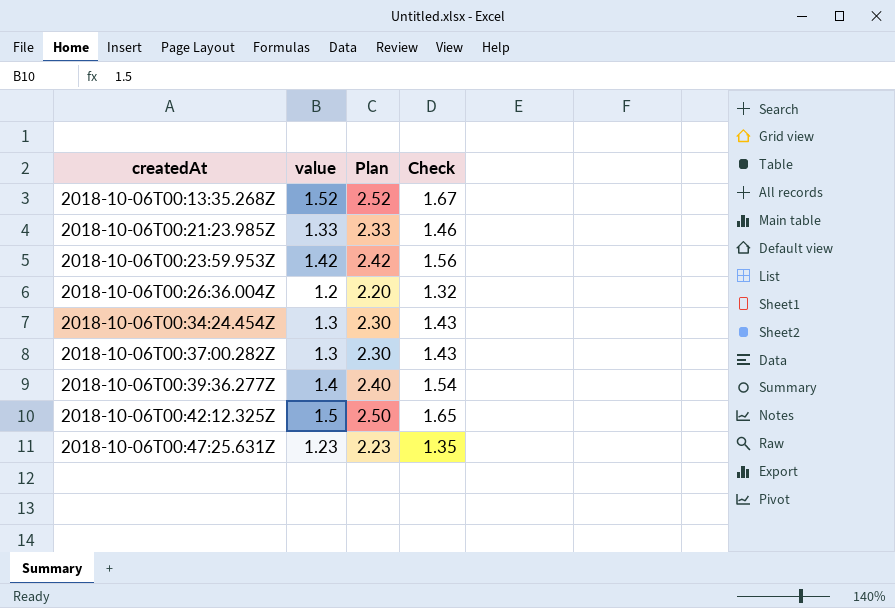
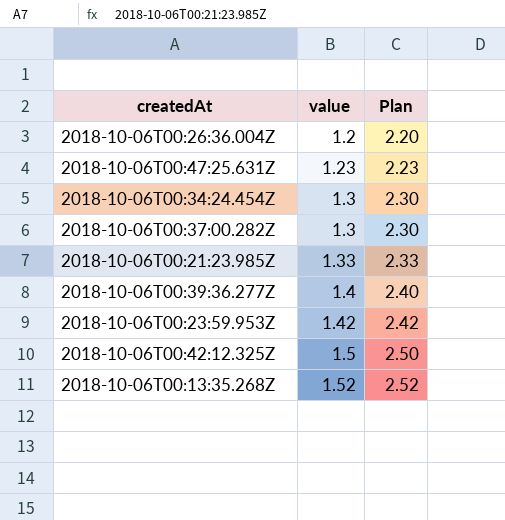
row order: createdAt ascending -> value ascending
column Check | formula: [value] * 1.1 -> none

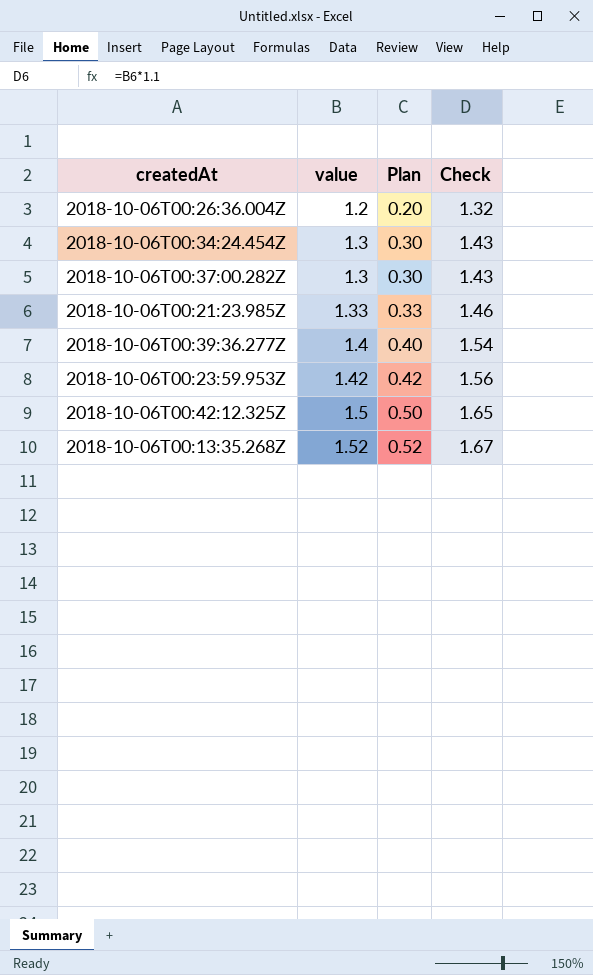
column Plan | formula: [value] + 1 -> [value] - 1
column Check | formula: none -> [value] * 1.1
row 2018-10-06T00:47:25.631Z: 1.23 | 2.23 -> none

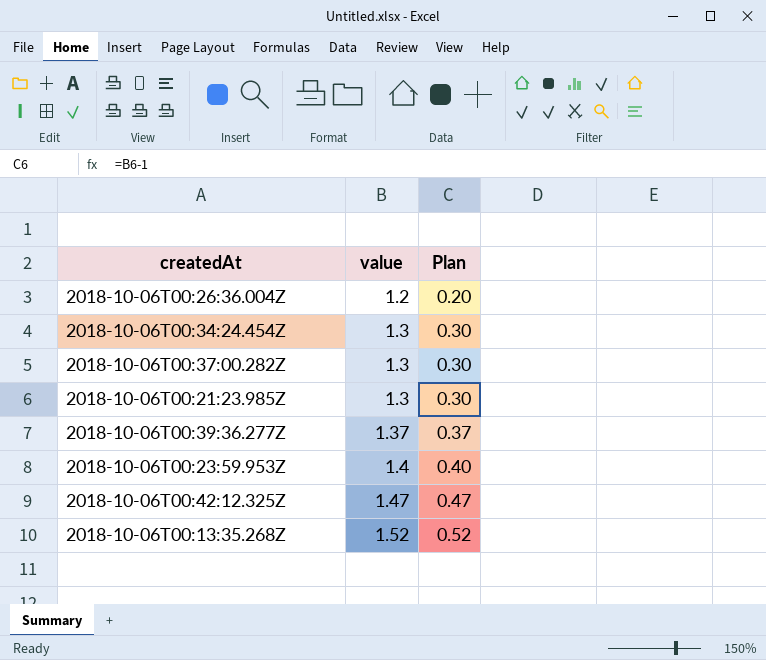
column Check | formula: [value] * 1.1 -> none
2018-10-06T00:21:23.985Z | value: 1.33 -> 1.3
2018-10-06T00:21:23.985Z | Plan: 0.33 -> 0.30
2018-10-06T00:39:36.277Z | value: 1.4 -> 1.37
2018-10-06T00:39:36.277Z | Plan: 0.40 -> 0.37
2018-10-06T00:23:59.953Z | value: 1.42 -> 1.4
2018-10-06T00:23:59.953Z | Plan: 0.42 -> 0.40
2018-10-06T00:42:12.325Z | value: 1.5 -> 1.47
2018-10-06T00:42:12.325Z | Plan: 0.50 -> 0.47

